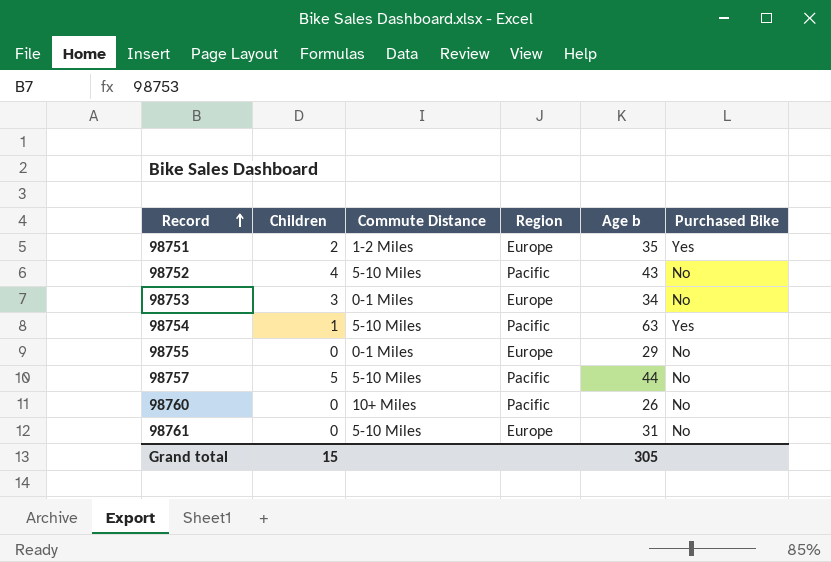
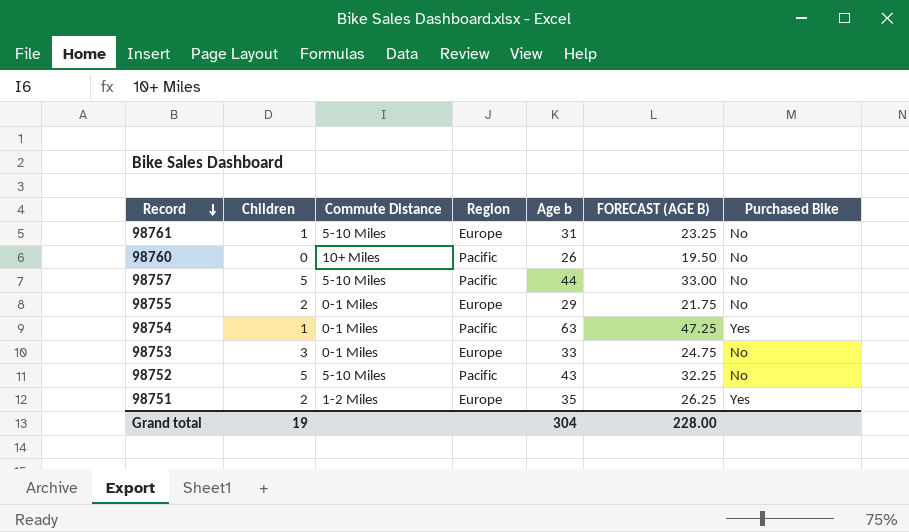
row order: Record ascending -> Record descending
column FORECAST (AGE B) | formula: none -> [Age b] * 0.75
98761 | Children: 0 -> 1
98755 | Children: 0 -> 2
98754 | Commute Distance: 5-10 Miles -> 0-1 Miles
98753 | Age b: 34 -> 33
98752 | Children: 4 -> 5
Grand total | Children: 15 -> 19
Grand total | Age b: 305 -> 304

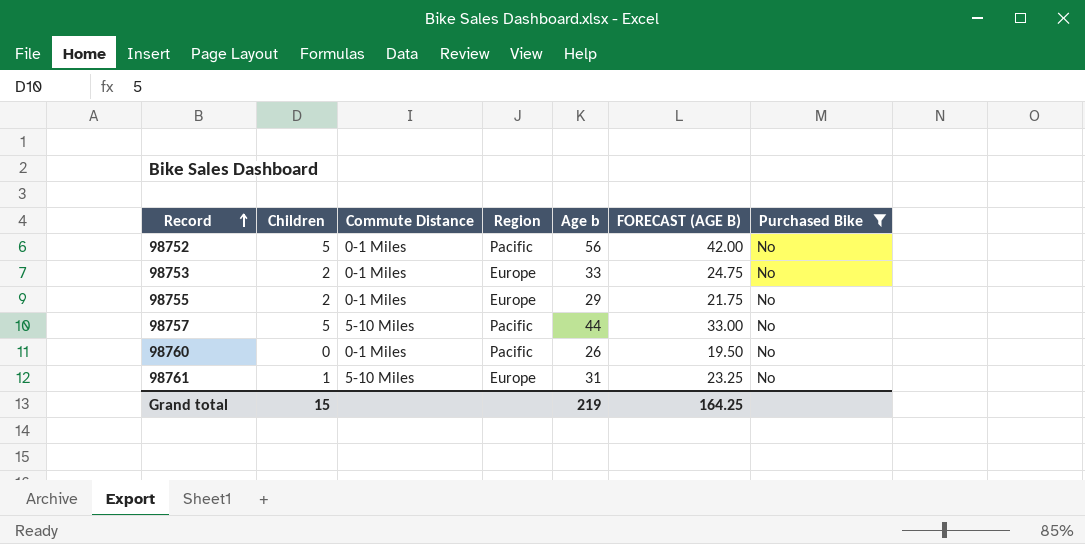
filter: none -> Purchased Bike = No
row order: Record descending -> Record ascending
98752 | Commute Distance: 5-10 Miles -> 0-1 Miles
98752 | Age b: 43 -> 56
98752 | FORECAST (AGE B): 32.25 -> 42.00
98753 | Children: 3 -> 2
98760 | Commute Distance: 10+ Miles -> 0-1 Miles
Grand total | Children: 19 -> 15
Grand total | Age b: 304 -> 219
Grand total | FORECAST (AGE B): 228.00 -> 164.25

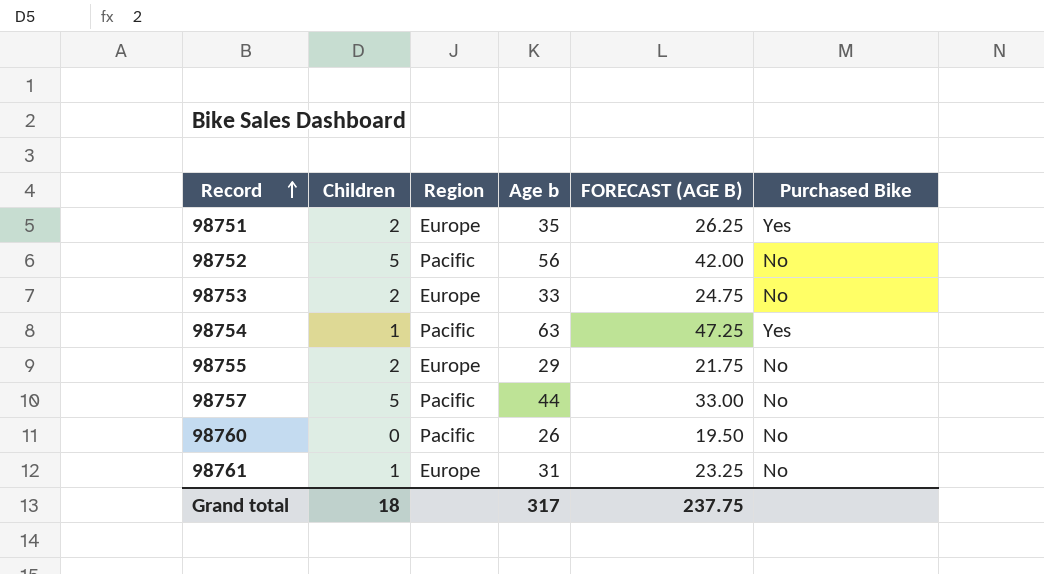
filter: Purchased Bike = No -> none
column Commute Distance | position: 3 -> none
Grand total | Children: 15 -> 18
Grand total | Age b: 219 -> 317
Grand total | FORECAST (AGE B): 164.25 -> 237.75

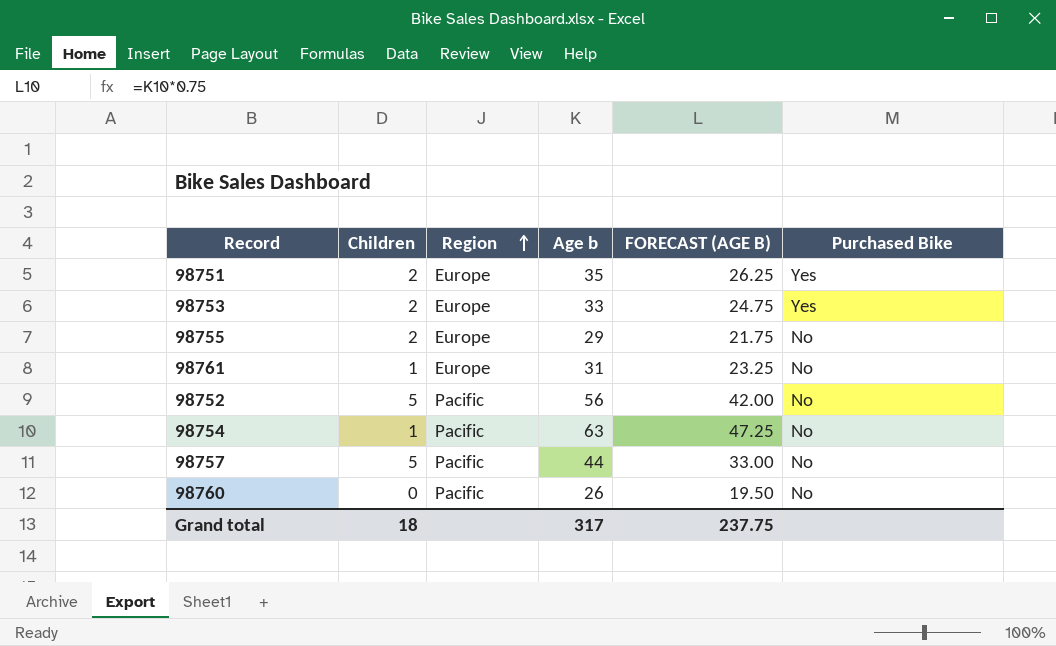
row order: Record ascending -> Region ascending
98753 | Purchased Bike: No -> Yes
98754 | Purchased Bike: Yes -> No

